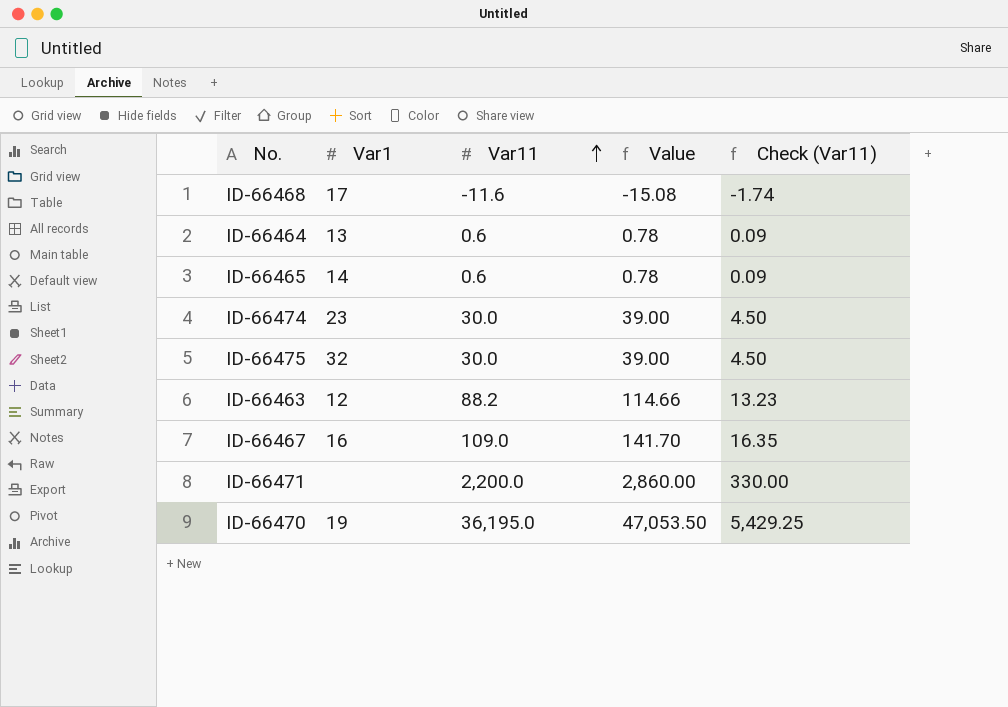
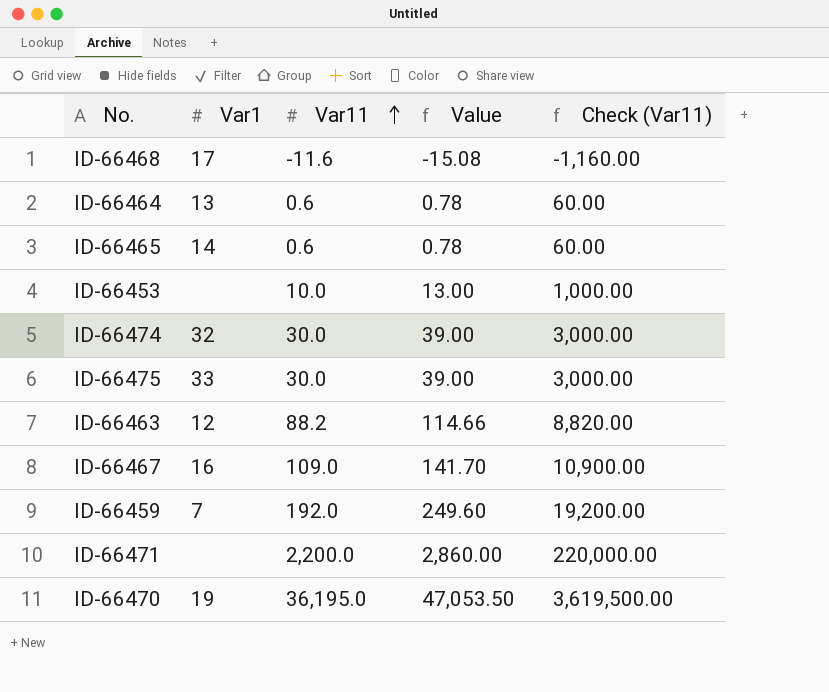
column Check (Var11) | formula: [Var11] * 0.15 -> [Var11] * 100
row ID-66453: none -> none | 10.0 | 13.00 | 1,000.00
ID-66474 | Var1: 23 -> 32
ID-66475 | Var1: 32 -> 33
row ID-66459: none -> 7 | 192.0 | 249.60 | 19,200.00

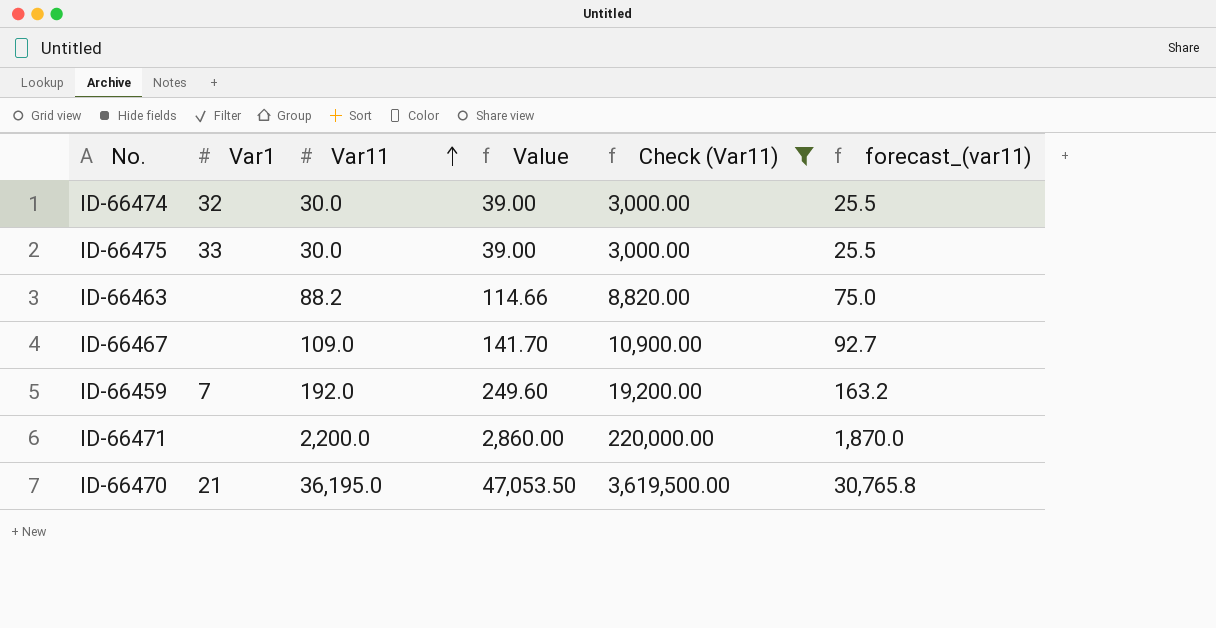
filter: none -> Check (Var11) >= 3,000.00
column forecast_(var11) | formula: none -> [Var11] * 0.85
ID-66463 | Var1: 12 -> none
ID-66467 | Var1: 16 -> none
ID-66470 | Var1: 19 -> 21

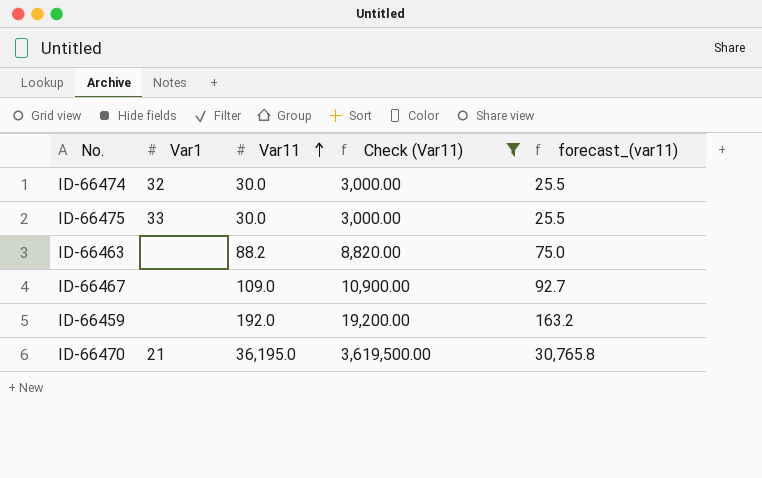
column Value | formula: [Var11] * 1.3 -> none
row ID-66471: none | 2,200.0 | 2,860.00 | 220,000.00 | 1,870.0 -> none
ID-66459 | Var1: 7 -> none

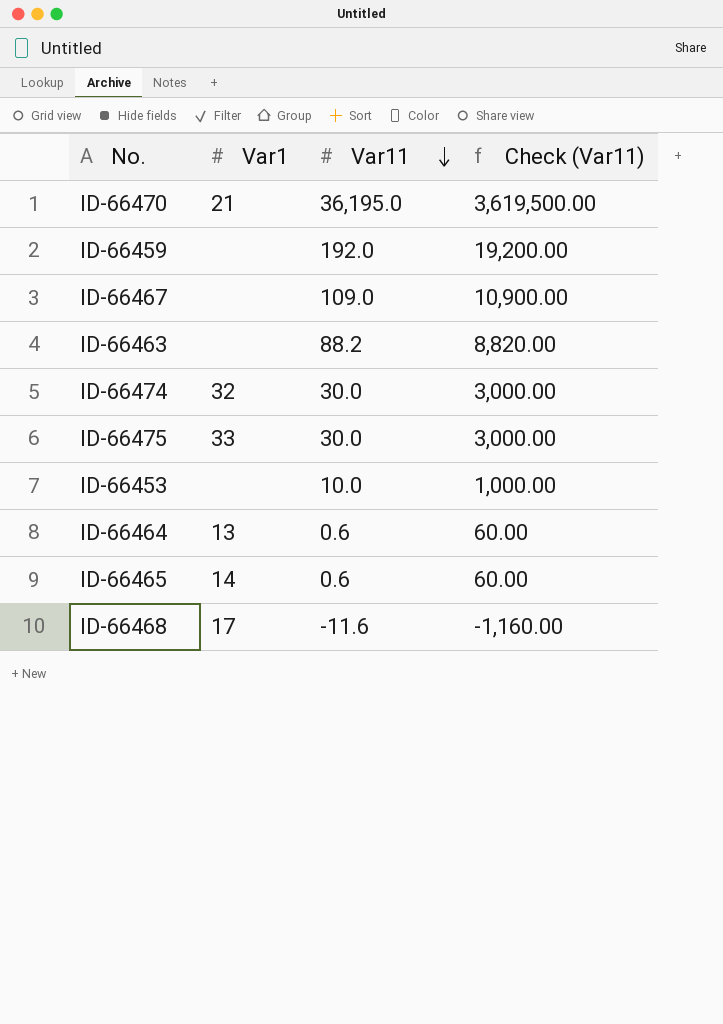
filter: Check (Var11) >= 3,000.00 -> none
row order: Var11 ascending -> Var11 descending
column forecast_(var11) | formula: [Var11] * 0.85 -> none

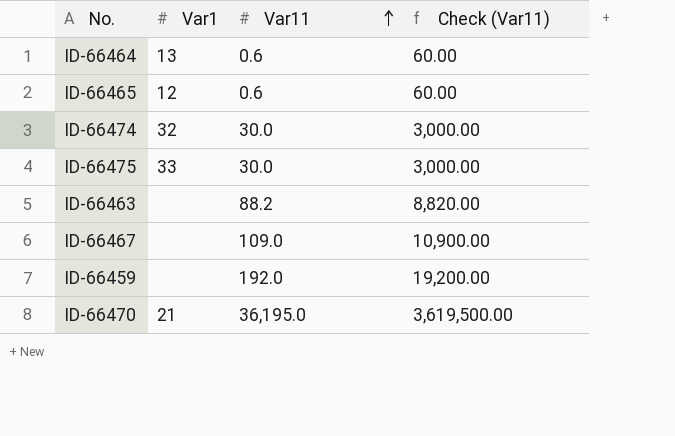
row order: Var11 descending -> Var11 ascending
row ID-66453: none | 10.0 | 1,000.00 -> none
row ID-66468: 17 | -11.6 | -1,160.00 -> none
ID-66465 | Var1: 14 -> 12

